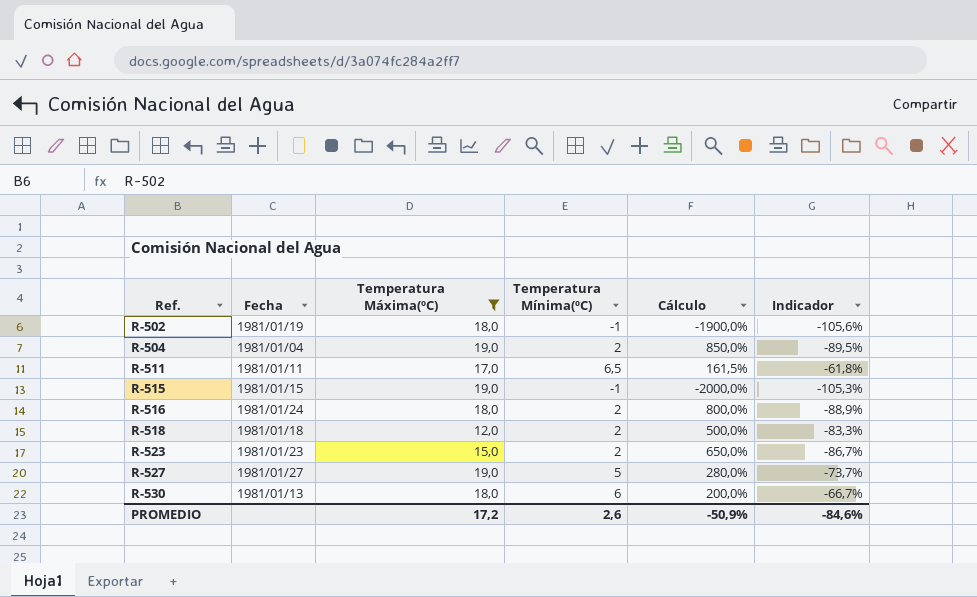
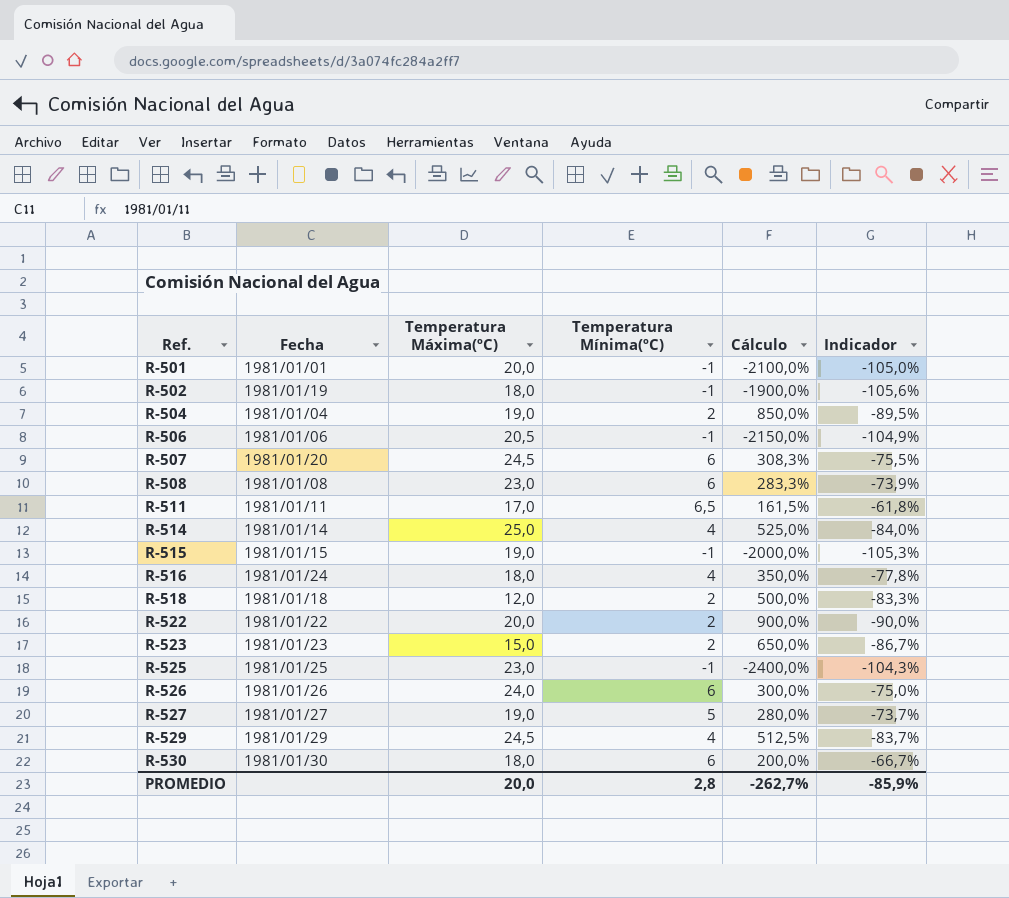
filter: Temperatura Máxima(ºC) <= 19,0 -> none
R-516 | Temperatura Mínima(ºC): 2 -> 4
R-516 | Cálculo: 800,0% -> 350,0%
R-516 | Indicador: -88,9% -> -77,8%
R-530 | Fecha: 1981/01/13 -> 1981/01/30
PROMEDIO | Temperatura Máxima(ºC): 17,2 -> 20,0
PROMEDIO | Temperatura Mínima(ºC): 2,6 -> 2,8
PROMEDIO | Cálculo: -50,9% -> -262,7%
PROMEDIO | Indicador: -84,6% -> -85,9%

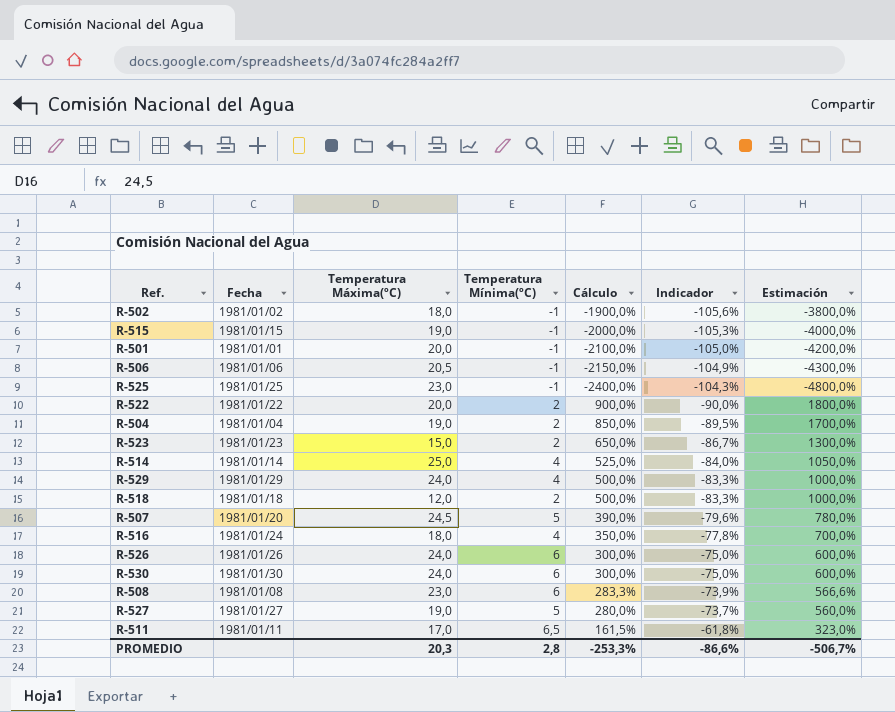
row order: Ref. ascending -> Indicador ascending
column Estimación | formula: none -> [Cálculo] * 2
R-502 | Fecha: 1981/01/19 -> 1981/01/02
R-529 | Temperatura Máxima(ºC): 24,5 -> 24,0
R-529 | Cálculo: 512,5% -> 500,0%
R-529 | Indicador: -83,7% -> -83,3%
R-507 | Temperatura Mínima(ºC): 6 -> 5
R-507 | Cálculo: 308,3% -> 390,0%
R-507 | Indicador: -75,5% -> -79,6%
R-530 | Temperatura Máxima(ºC): 18,0 -> 24,0
R-530 | Cálculo: 200,0% -> 300,0%
R-530 | Indicador: -66,7% -> -75,0%
PROMEDIO | Temperatura Máxima(ºC): 20,0 -> 20,3
PROMEDIO | Cálculo: -262,7% -> -253,3%
PROMEDIO | Indicador: -85,9% -> -86,6%

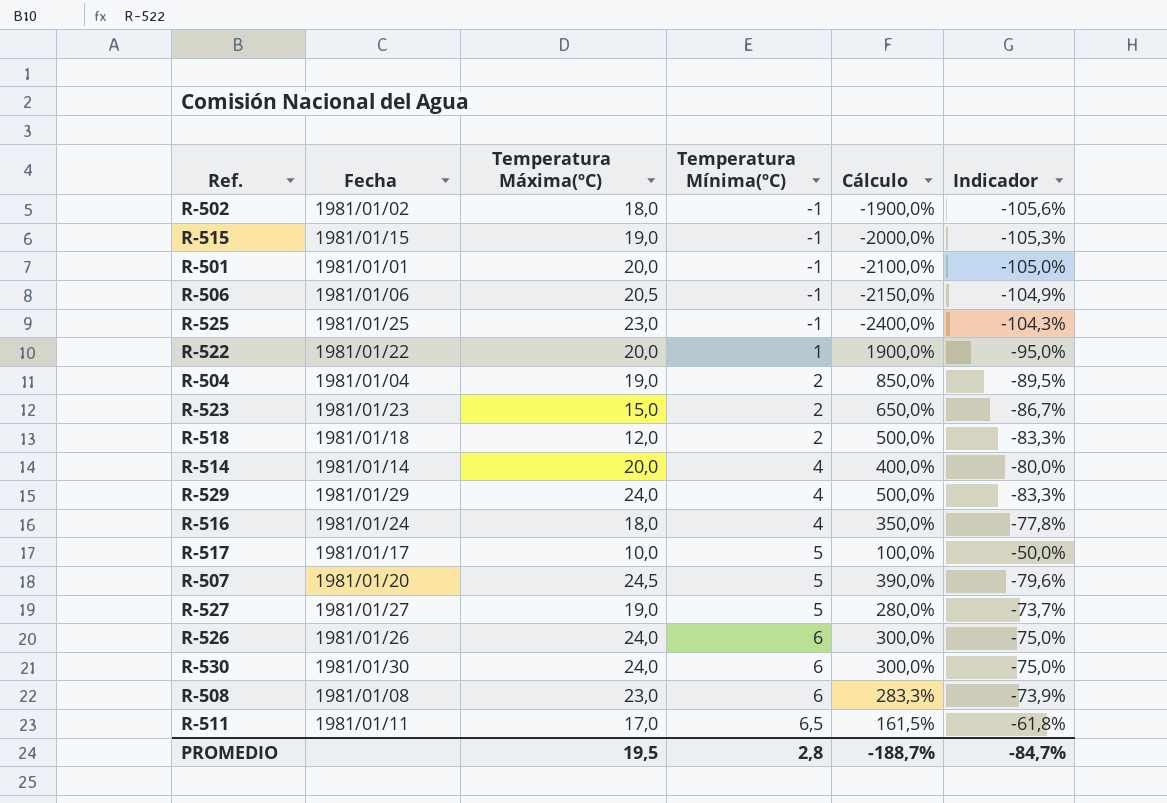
row order: Indicador ascending -> Temperatura Mínima(ºC) ascending
column Estimación | formula: [Cálculo] * 2 -> none
R-522 | Temperatura Mínima(ºC): 2 -> 1
R-522 | Cálculo: 900,0% -> 1900,0%
R-522 | Indicador: -90,0% -> -95,0%
R-514 | Temperatura Máxima(ºC): 25,0 -> 20,0
R-514 | Cálculo: 525,0% -> 400,0%
R-514 | Indicador: -84,0% -> -80,0%
row R-517: none -> 1981/01/17 | 10,0 | 5 | 100,0% | -50,0%
PROMEDIO | Temperatura Máxima(ºC): 20,3 -> 19,5
PROMEDIO | Cálculo: -253,3% -> -188,7%
PROMEDIO | Indicador: -86,6% -> -84,7%

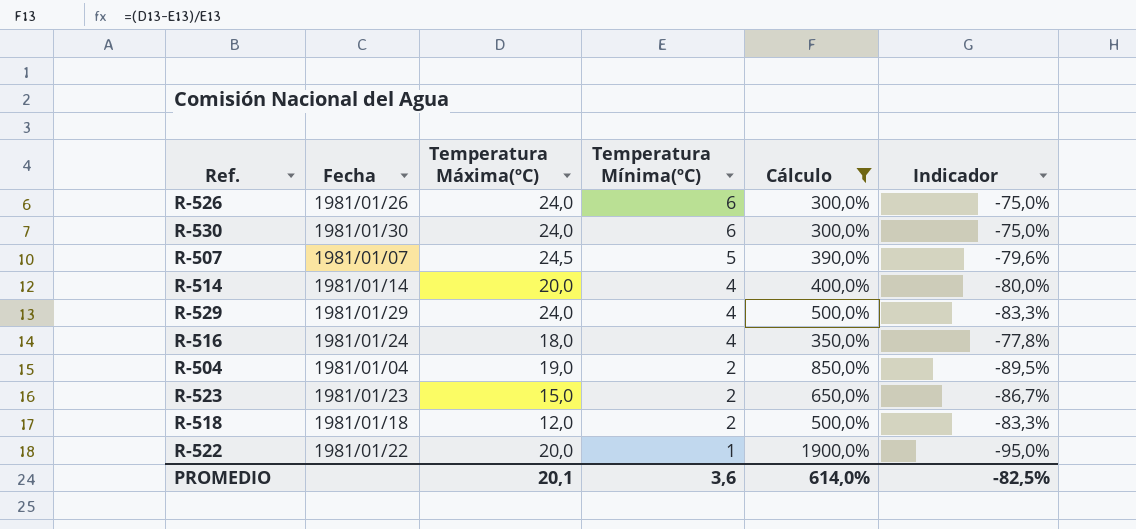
filter: none -> Cálculo >= 300,0%
row order: Temperatura Mínima(ºC) ascending -> Temperatura Mínima(ºC) descending
R-507 | Fecha: 1981/01/20 -> 1981/01/07
PROMEDIO | Temperatura Máxima(ºC): 19,5 -> 20,1
PROMEDIO | Temperatura Mínima(ºC): 2,8 -> 3,6
PROMEDIO | Cálculo: -188,7% -> 614,0%
PROMEDIO | Indicador: -84,7% -> -82,5%

